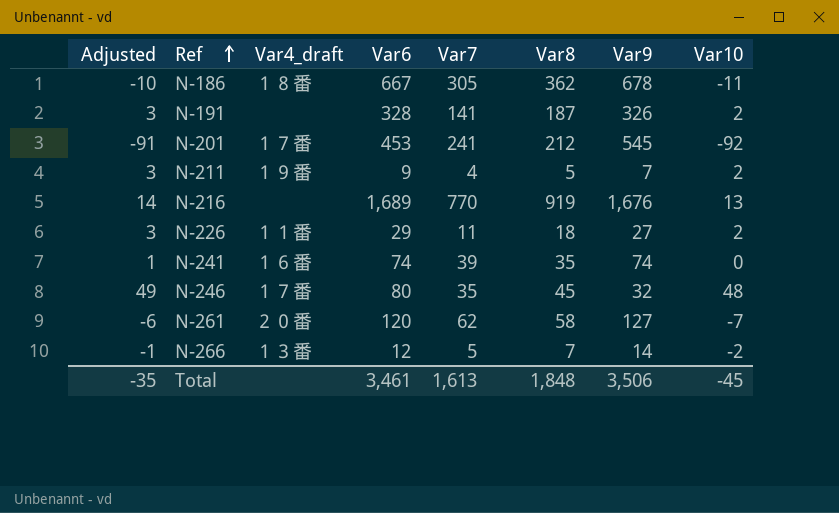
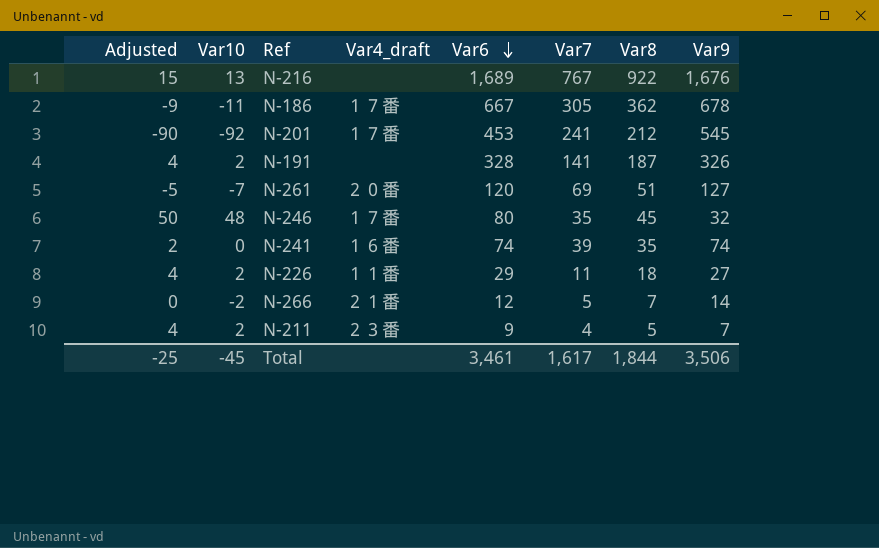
row order: Ref ascending -> Var6 descending
column Adjusted | formula: [Var10] + 1 -> [Var10] + 2
column Var10 | position: 8 -> 2
N-216 | Var7: 770 -> 767
N-216 | Var8: 919 -> 922
N-186 | Var4_draft: １８番 -> １７番
N-261 | Var7: 62 -> 69
N-261 | Var8: 58 -> 51
N-266 | Var4_draft: １３番 -> ２１番
N-211 | Var4_draft: １９番 -> ２３番
Total | Adjusted: -35 -> -25
Total | Var7: 1,613 -> 1,617
Total | Var8: 1,848 -> 1,844

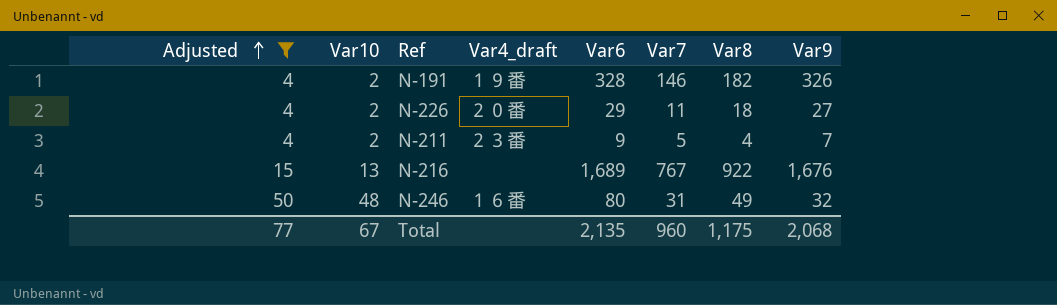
filter: none -> Adjusted >= 4
row order: Var6 descending -> Adjusted ascending
N-191 | Var4_draft: none -> １９番
N-191 | Var7: 141 -> 146
N-191 | Var8: 187 -> 182
N-226 | Var4_draft: １１番 -> ２０番
N-211 | Var7: 4 -> 5
N-211 | Var8: 5 -> 4
N-246 | Var4_draft: １７番 -> １６番
N-246 | Var7: 35 -> 31
N-246 | Var8: 45 -> 49
Total | Adjusted: -25 -> 77
Total | Var10: -45 -> 67
Total | Var6: 3,461 -> 2,135
Total | Var7: 1,617 -> 960
Total | Var8: 1,844 -> 1,175
Total | Var9: 3,506 -> 2,068

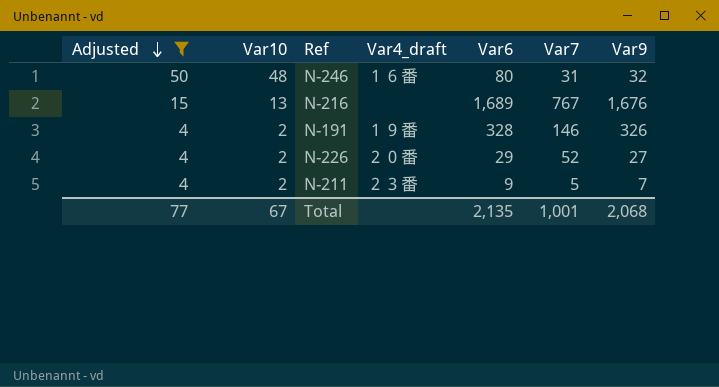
row order: Adjusted ascending -> Adjusted descending
column Var8 | formula: [Var6] - [Var7] -> none
N-226 | Var7: 11 -> 52
Total | Var7: 960 -> 1,001

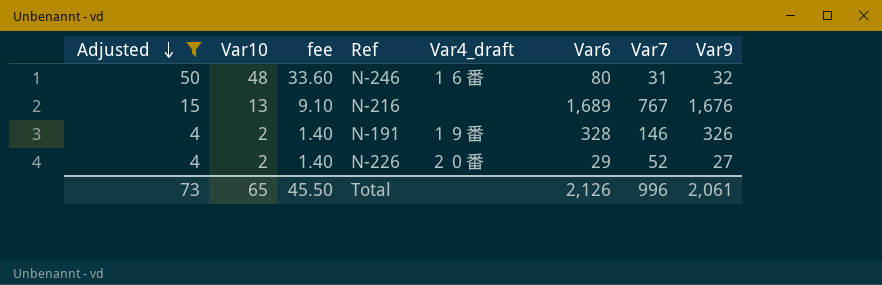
column fee | formula: none -> [Var10] * 0.7
row N-211: 4 | 2 | ２３番 | 9 | 5 | 7 -> none
Total | Adjusted: 77 -> 73
Total | Var10: 67 -> 65
Total | Var6: 2,135 -> 2,126
Total | Var7: 1,001 -> 996
Total | Var9: 2,068 -> 2,061

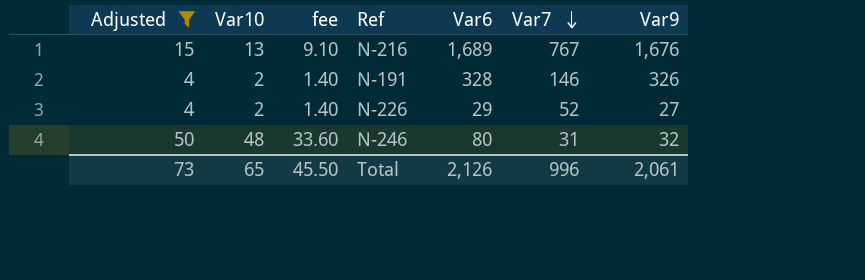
row order: Adjusted descending -> Var7 descending
column Var4_draft | position: 5 -> none

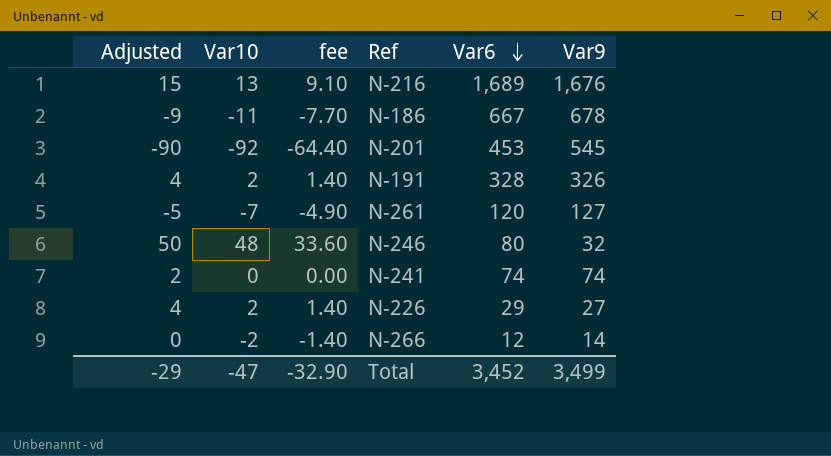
filter: Adjusted >= 4 -> none
row order: Var7 descending -> Var6 descending
column Var7 | position: 6 -> none
Total | Adjusted: 73 -> -29
Total | Var10: 65 -> -47
Total | fee: 45.50 -> -32.90
Total | Var6: 2,126 -> 3,452
Total | Var9: 2,061 -> 3,499

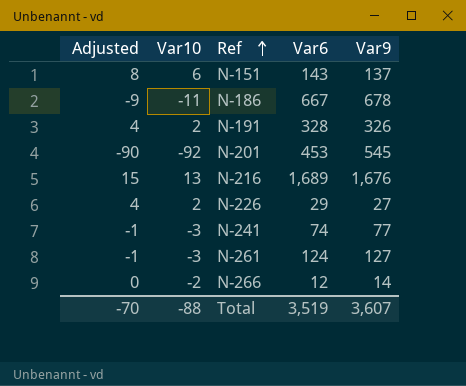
row order: Var6 descending -> Ref ascending
column fee | formula: [Var10] * 0.7 -> none
row N-246: 50 | 48 | 33.60 | 80 | 32 -> none
row N-151: none -> 8 | 6 | 143 | 137
N-241 | Adjusted: 2 -> -1
N-241 | Var10: 0 -> -3
N-241 | Var9: 74 -> 77
N-261 | Adjusted: -5 -> -1
N-261 | Var10: -7 -> -3
N-261 | Var6: 120 -> 124
Total | Adjusted: -29 -> -70
Total | Var10: -47 -> -88
Total | Var6: 3,452 -> 3,519
Total | Var9: 3,499 -> 3,607

